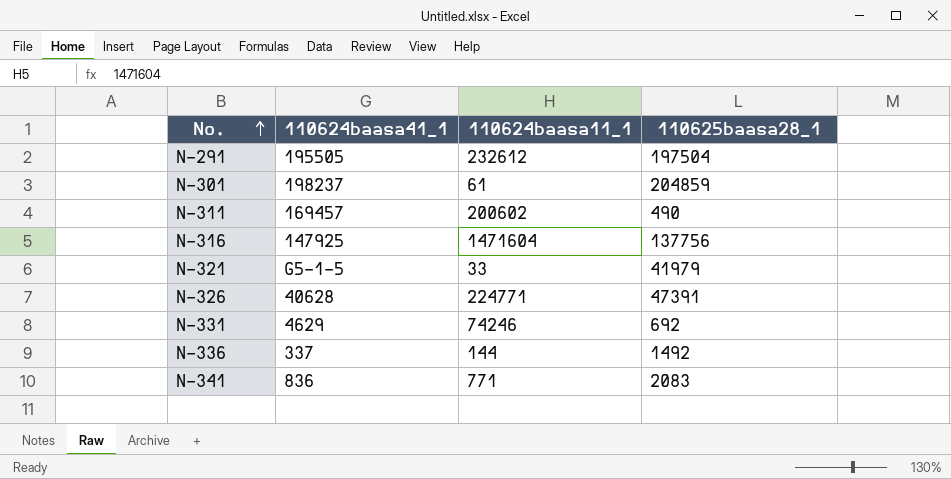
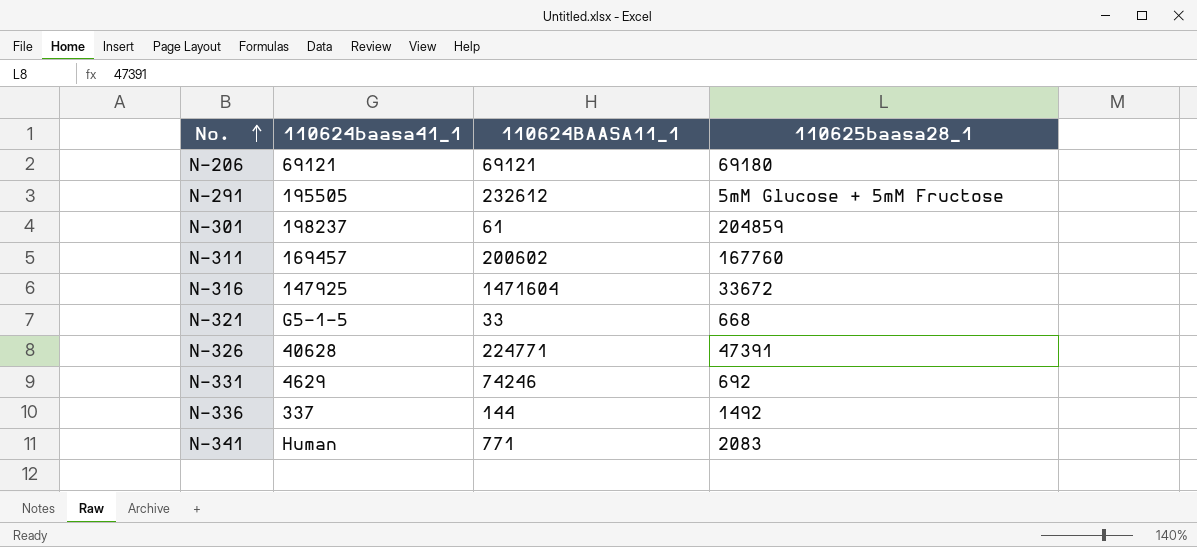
column name: 110624baasa11_1 -> 110624BAASA11_1
row N-206: none -> 69121 | 69121 | 69180
N-291 | 110625baasa28_1: 197504 -> 5mM Glucose + 5mM Fructose
N-311 | 110625baasa28_1: 490 -> 167760
N-316 | 110625baasa28_1: 137756 -> 33672
N-321 | 110625baasa28_1: 41979 -> 668
N-341 | 110624baasa41_1: 836 -> Human

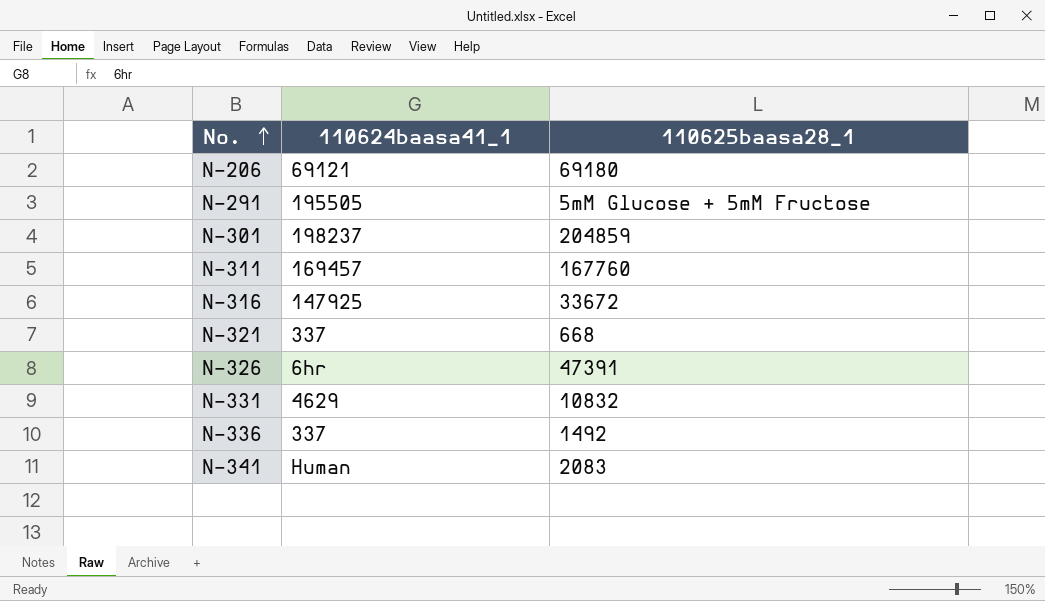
column 110624BAASA11_1 | position: 3 -> none
N-321 | 110624baasa41_1: G5-1-5 -> 337
N-326 | 110624baasa41_1: 40628 -> 6hr
N-331 | 110625baasa28_1: 692 -> 10832

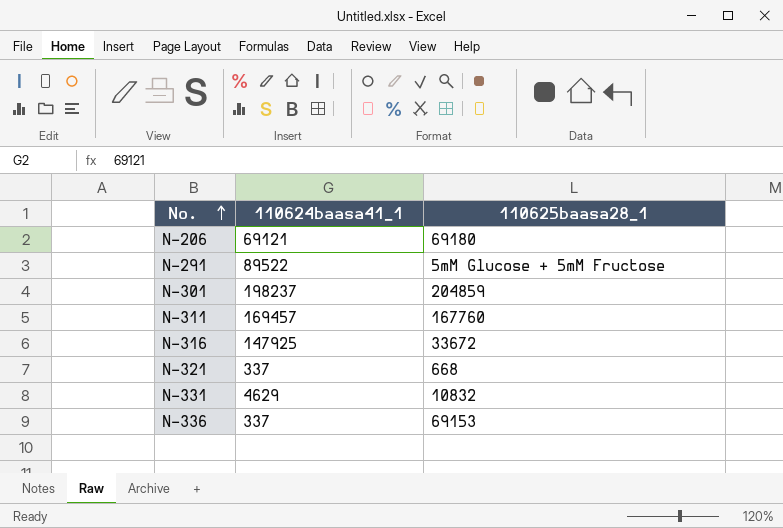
row N-326: 6hr | 47391 -> none
row N-341: Human | 2083 -> none
N-291 | 110624baasa41_1: 195505 -> 89522
N-336 | 110625baasa28_1: 1492 -> 69153

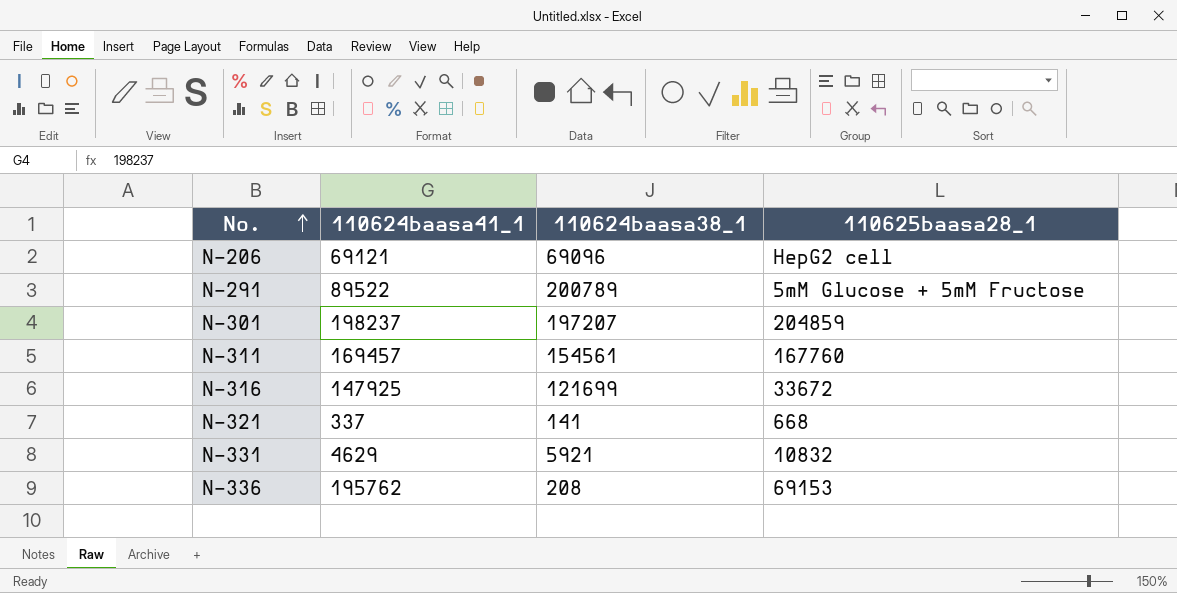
column 110624baasa38_1 | position: none -> 3
N-206 | 110625baasa28_1: 69180 -> HepG2 cell
N-336 | 110624baasa41_1: 337 -> 195762

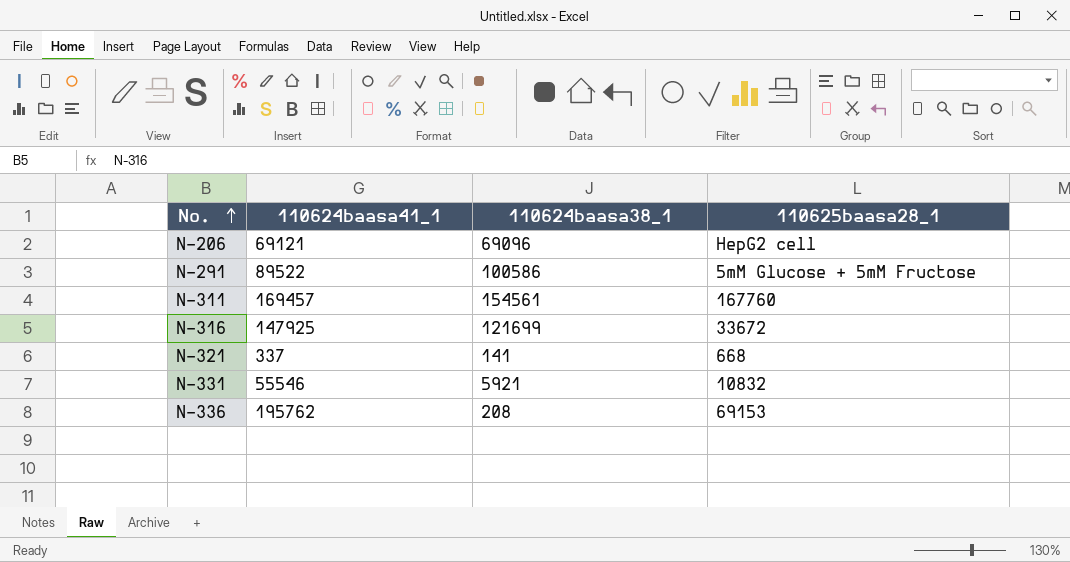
row N-301: 198237 | 197207 | 204859 -> none
N-291 | 110624baasa38_1: 200789 -> 100586
N-331 | 110624baasa41_1: 4629 -> 55546

